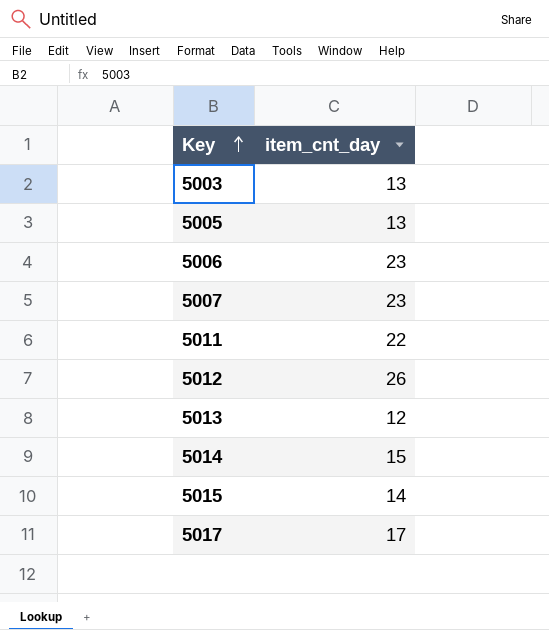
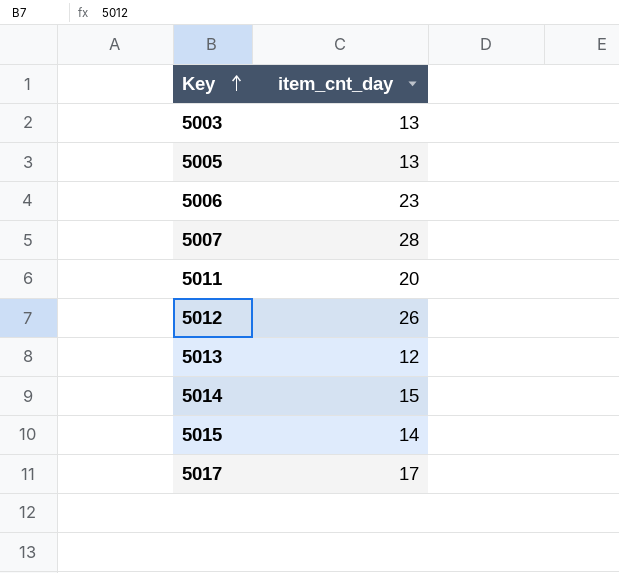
5007 | item_cnt_day: 23 -> 28
5011 | item_cnt_day: 22 -> 20

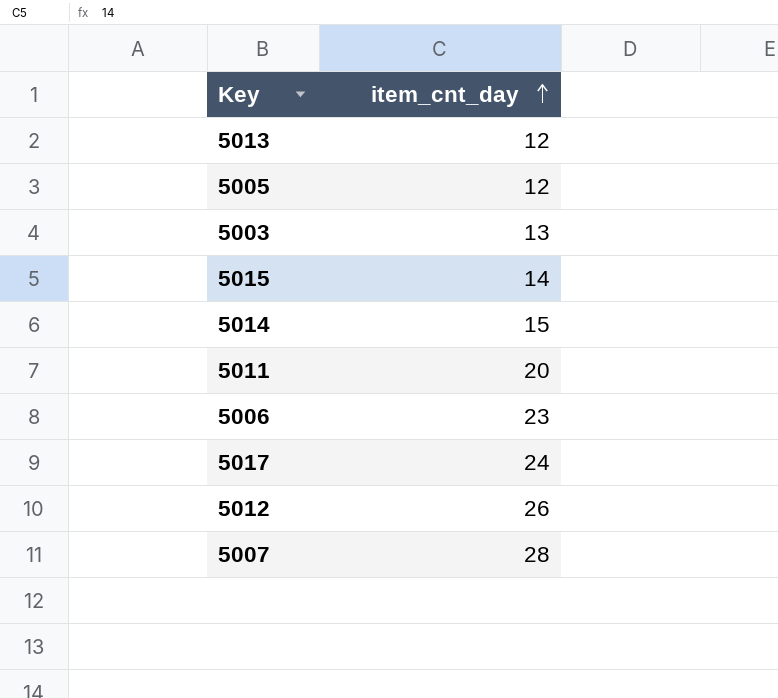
row order: Key ascending -> item_cnt_day ascending
5005 | item_cnt_day: 13 -> 12
5017 | item_cnt_day: 17 -> 24

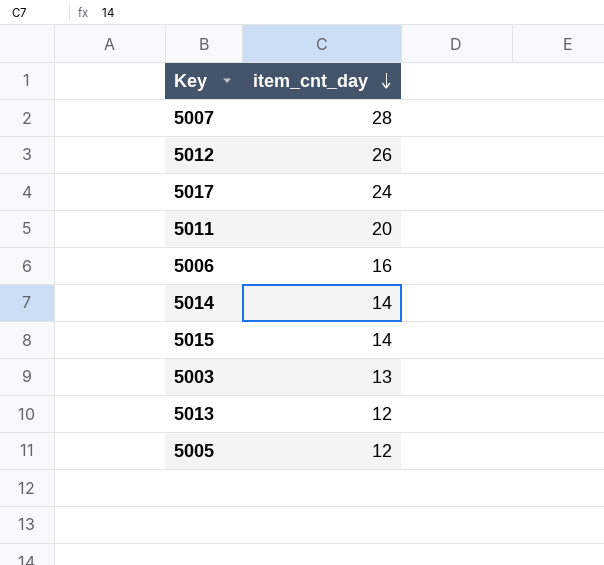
row order: item_cnt_day ascending -> item_cnt_day descending
5006 | item_cnt_day: 23 -> 16
5014 | item_cnt_day: 15 -> 14

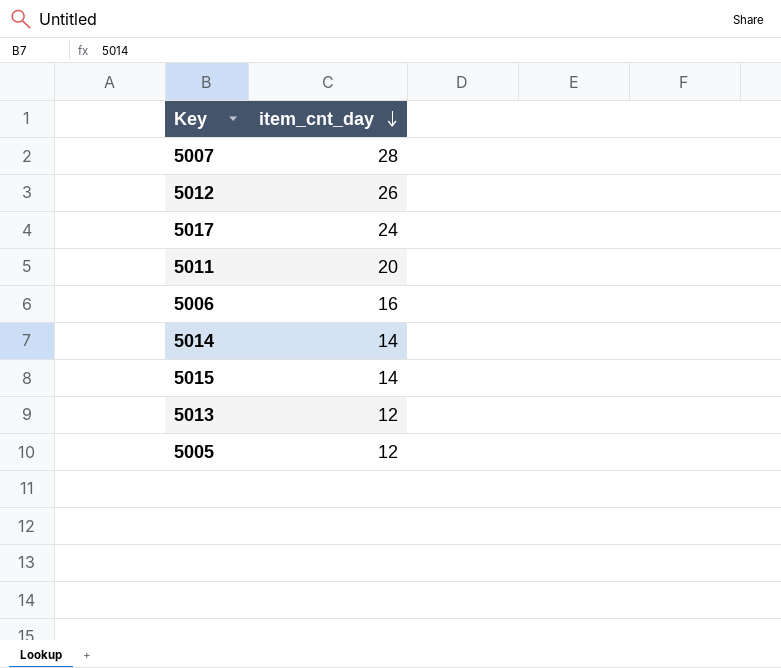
row 5003: 13 -> none

